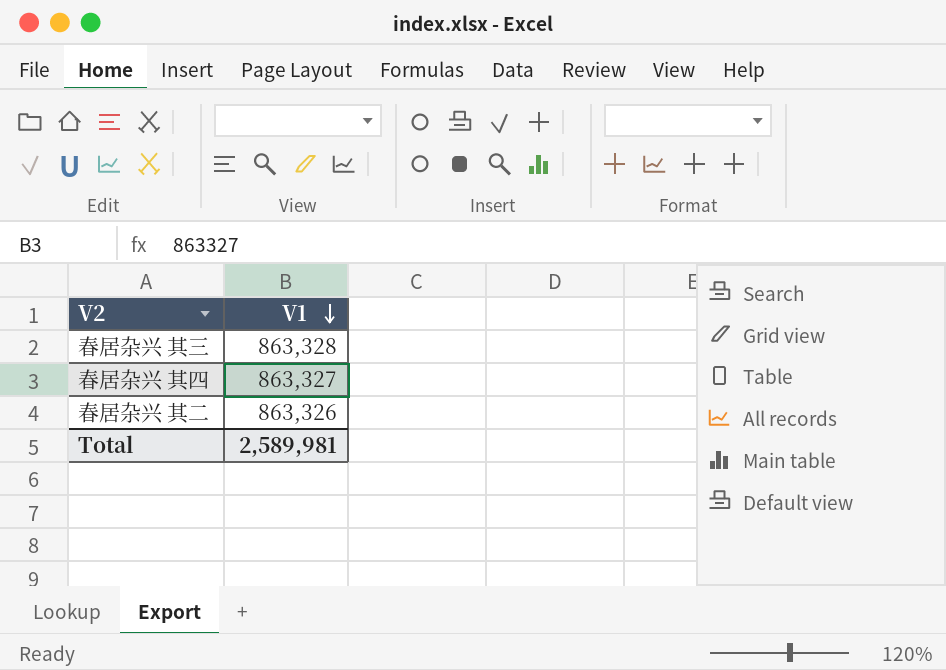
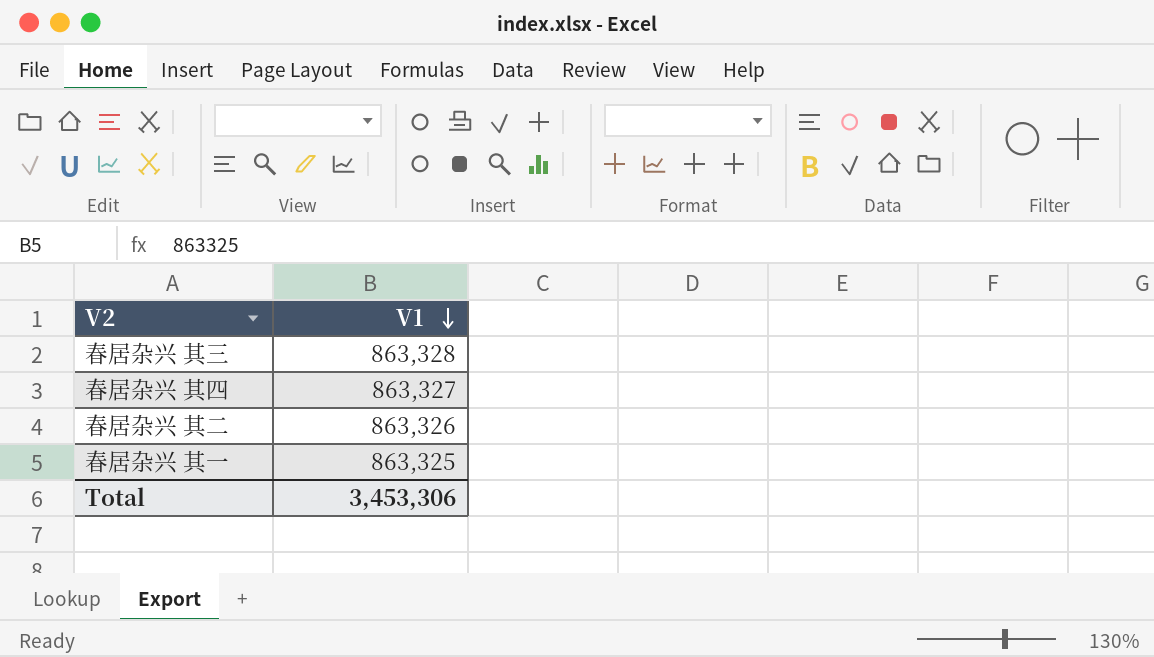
row 春居杂兴 其一: none -> 863,325
Total | V1: 2,589,981 -> 3,453,306

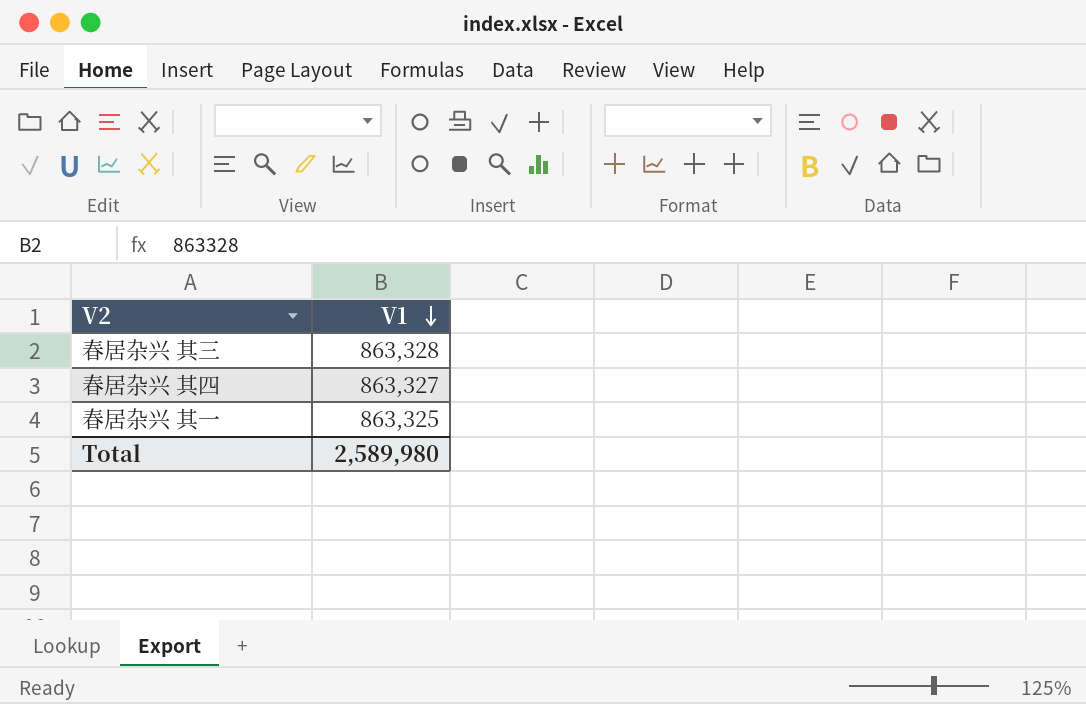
row 春居杂兴 其二: 863,326 -> none
Total | V1: 3,453,306 -> 2,589,980

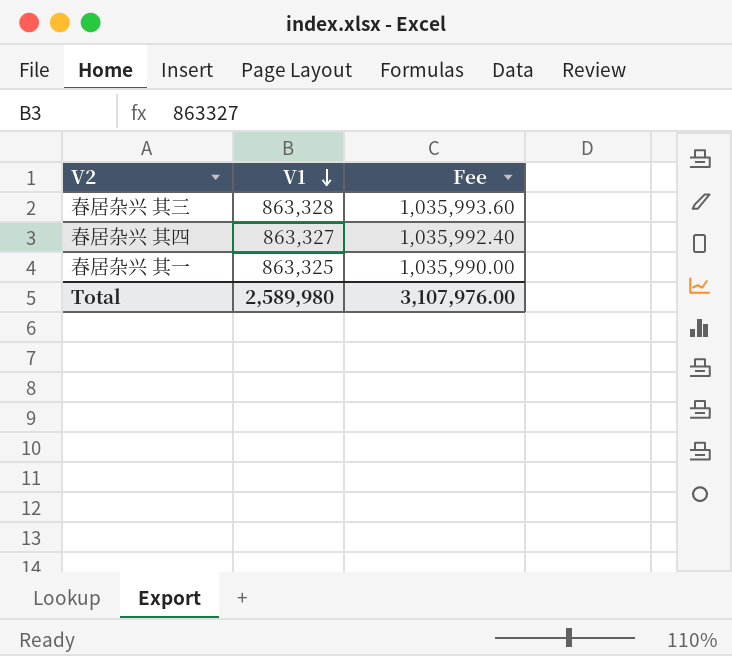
column Fee | formula: none -> [V1] * 1.2

